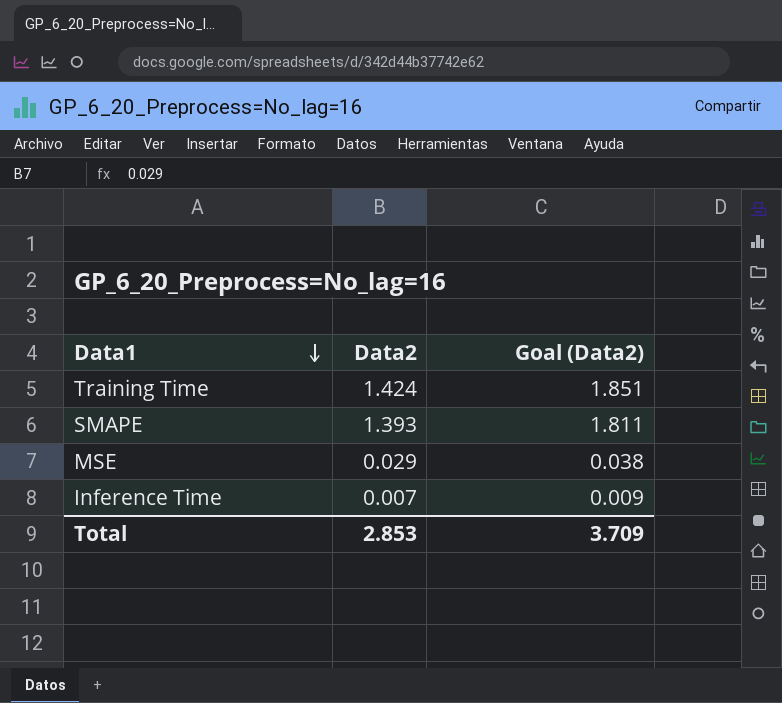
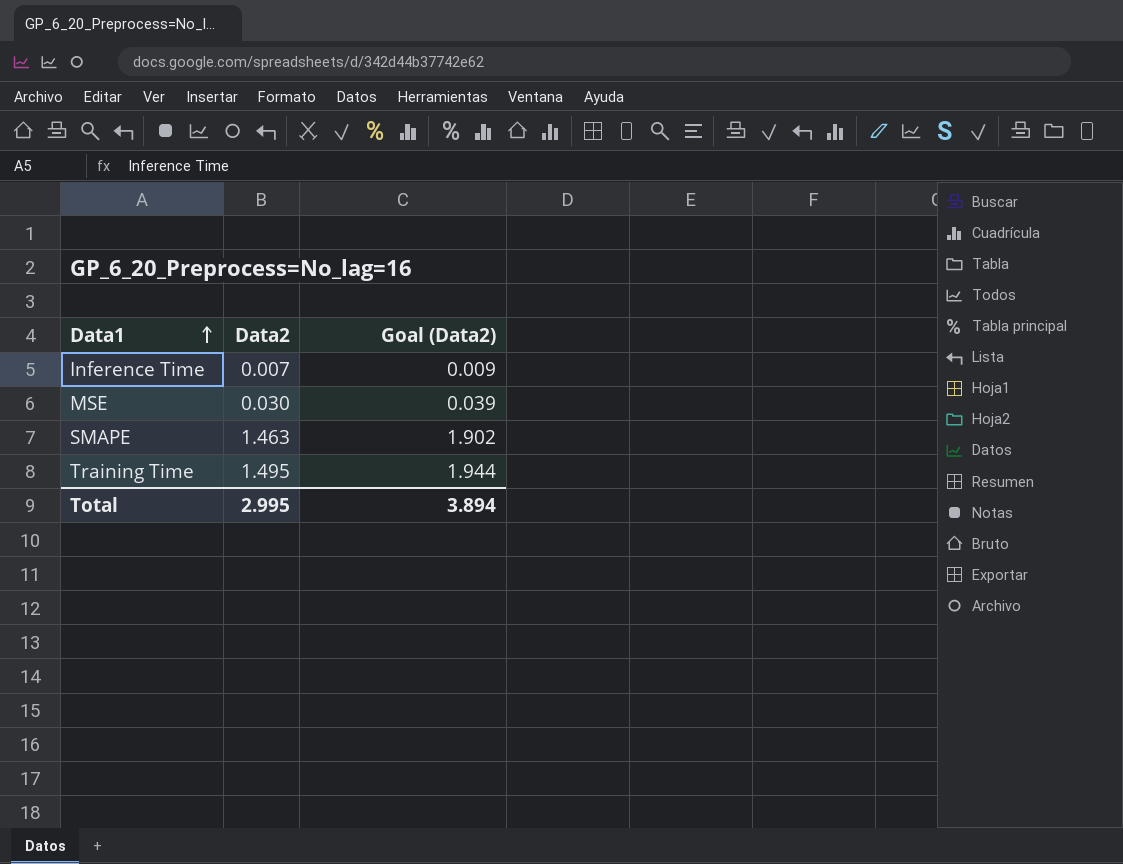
row order: Data1 descending -> Data1 ascending
MSE | Data2: 0.029 -> 0.030
MSE | Goal (Data2): 0.038 -> 0.039
SMAPE | Data2: 1.393 -> 1.463
SMAPE | Goal (Data2): 1.811 -> 1.902
Training Time | Data2: 1.424 -> 1.495
Training Time | Goal (Data2): 1.851 -> 1.944
Total | Data2: 2.853 -> 2.995
Total | Goal (Data2): 3.709 -> 3.894

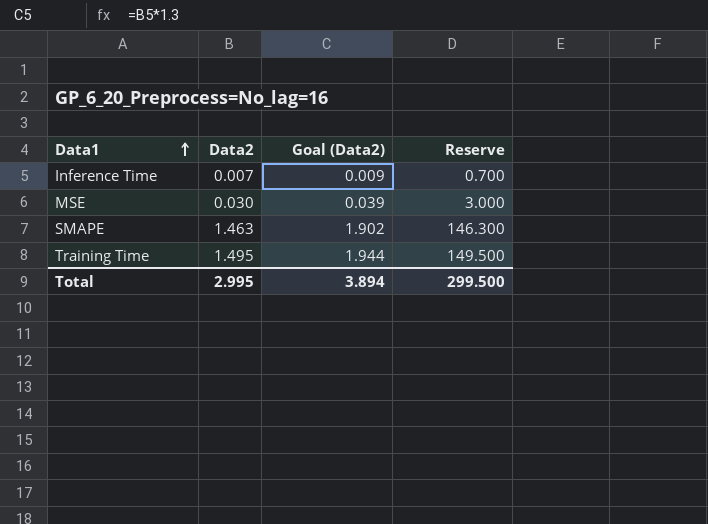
column Reserve | formula: none -> [Data2] * 100

